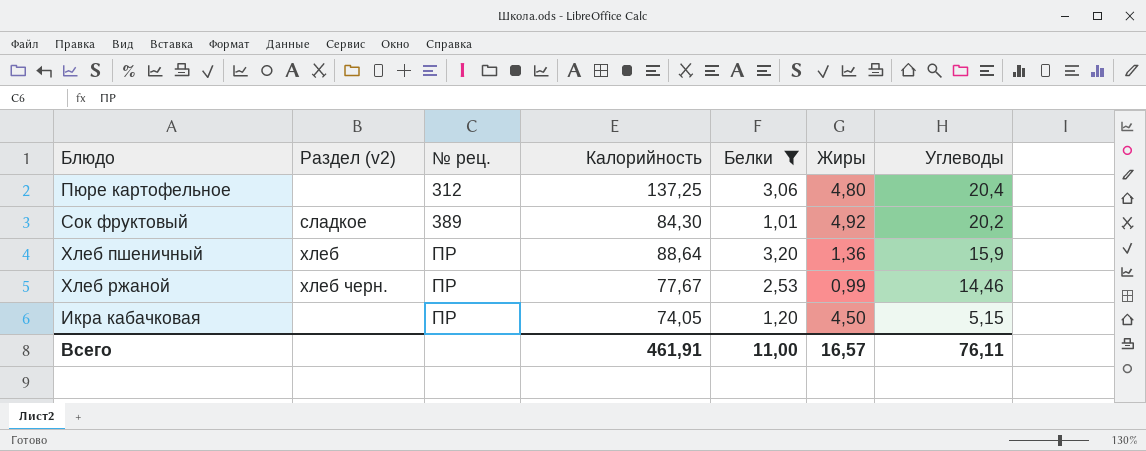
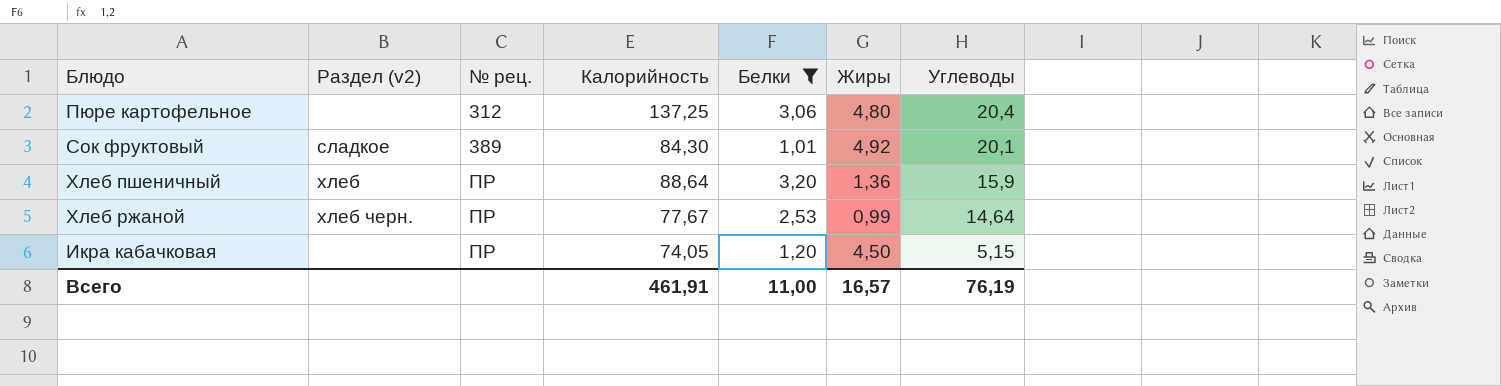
Сок фруктовый | Углеводы: 20,2 -> 20,1
Хлеб ржаной | Углеводы: 14,46 -> 14,64
Всего | Углеводы: 76,11 -> 76,19

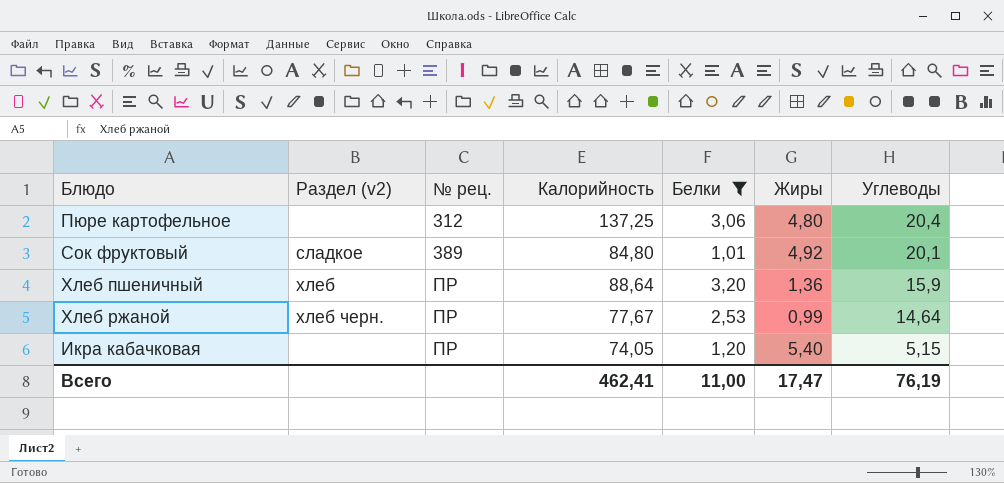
Сок фруктовый | Калорийность: 84,30 -> 84,80
Икра кабачковая | Жиры: 4,50 -> 5,40
Всего | Калорийность: 461,91 -> 462,41
Всего | Жиры: 16,57 -> 17,47

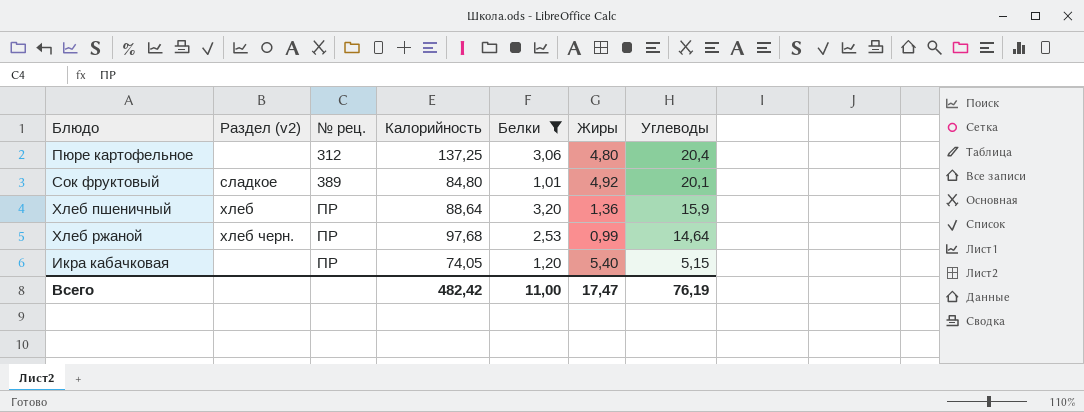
Хлеб ржаной | Калорийность: 77,67 -> 97,68
Всего | Калорийность: 462,41 -> 482,42

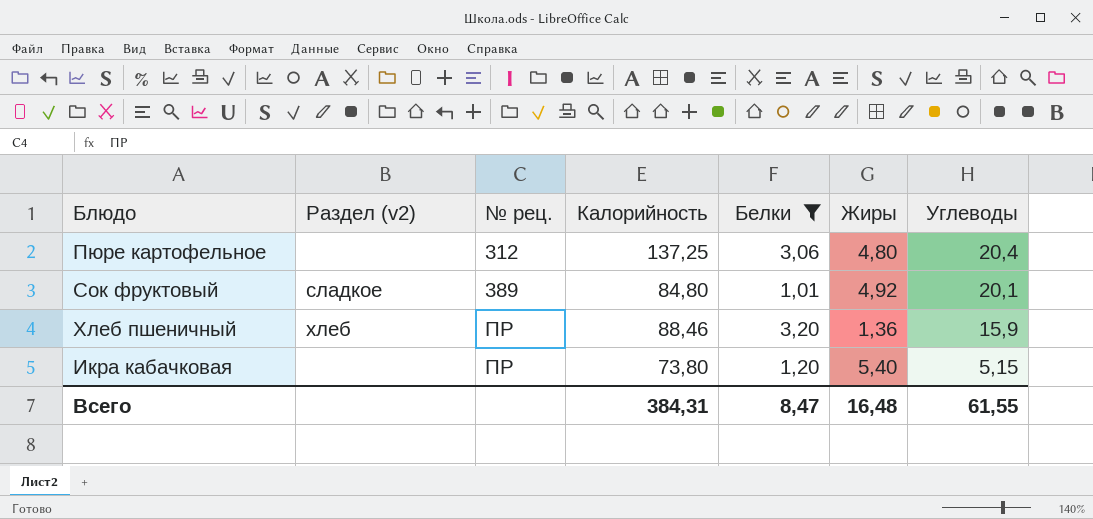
row Хлеб ржаной: хлеб черн. | ПР | 97,68 | 2,53 | 0,99 | 14,64 -> none
Хлеб пшеничный | Калорийность: 88,64 -> 88,46
Икра кабачковая | Калорийность: 74,05 -> 73,80
Всего | Калорийность: 482,42 -> 384,31
Всего | Белки: 11,00 -> 8,47
Всего | Жиры: 17,47 -> 16,48
Всего | Углеводы: 76,19 -> 61,55

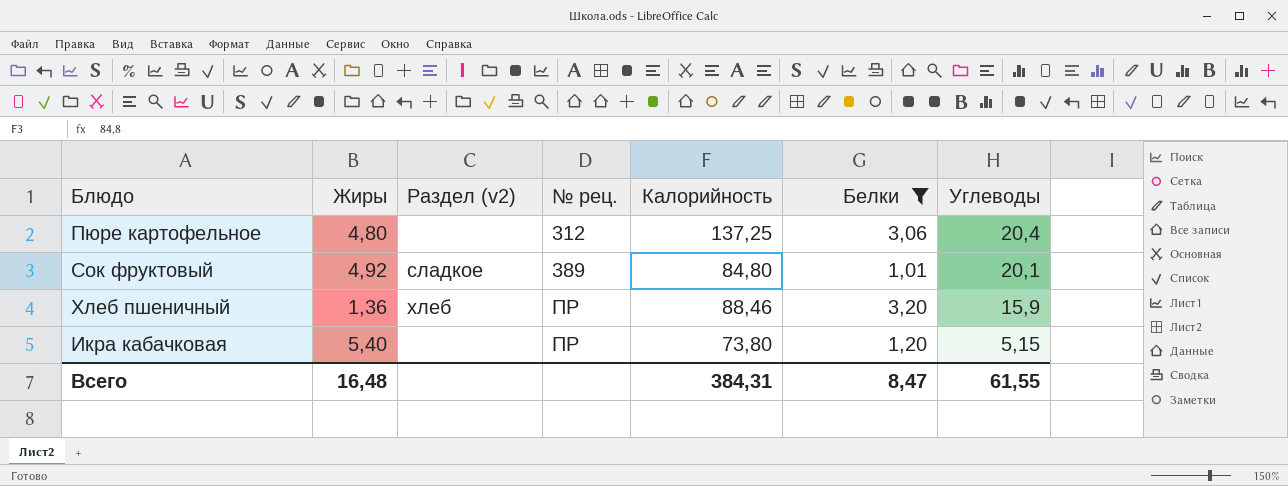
column Жиры | position: 6 -> 2

